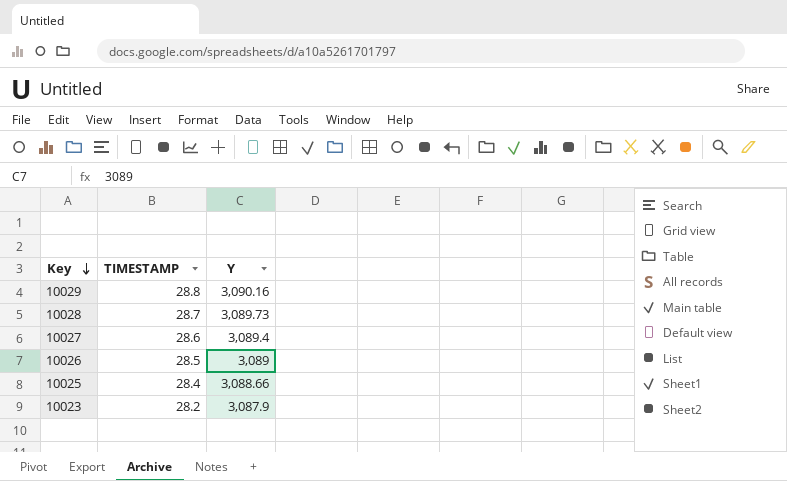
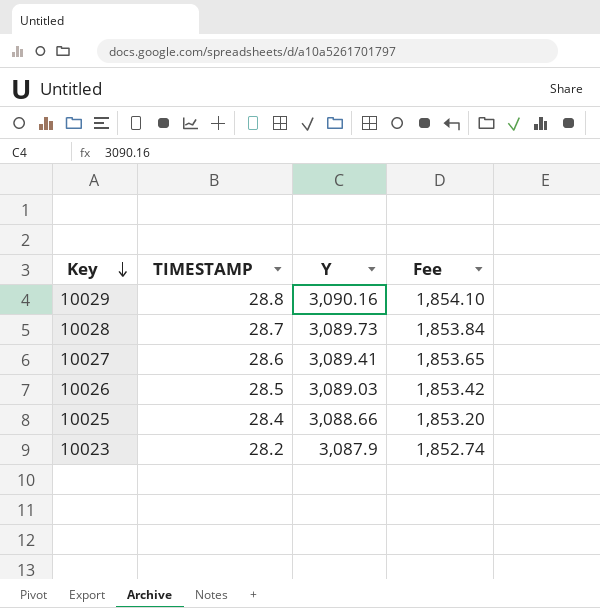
column Fee | formula: none -> [Y] * 0.6
10027 | Y: 3,089.4 -> 3,089.41
10026 | Y: 3,089 -> 3,089.03

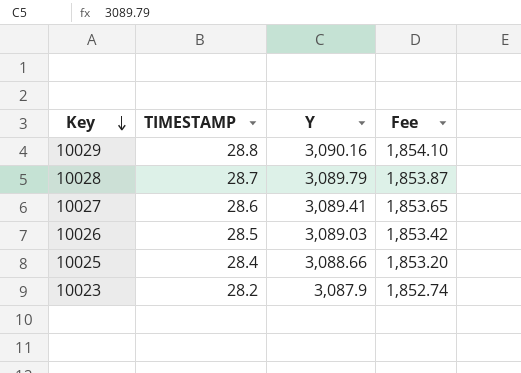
10028 | Y: 3,089.73 -> 3,089.79
10028 | Fee: 1,853.84 -> 1,853.87

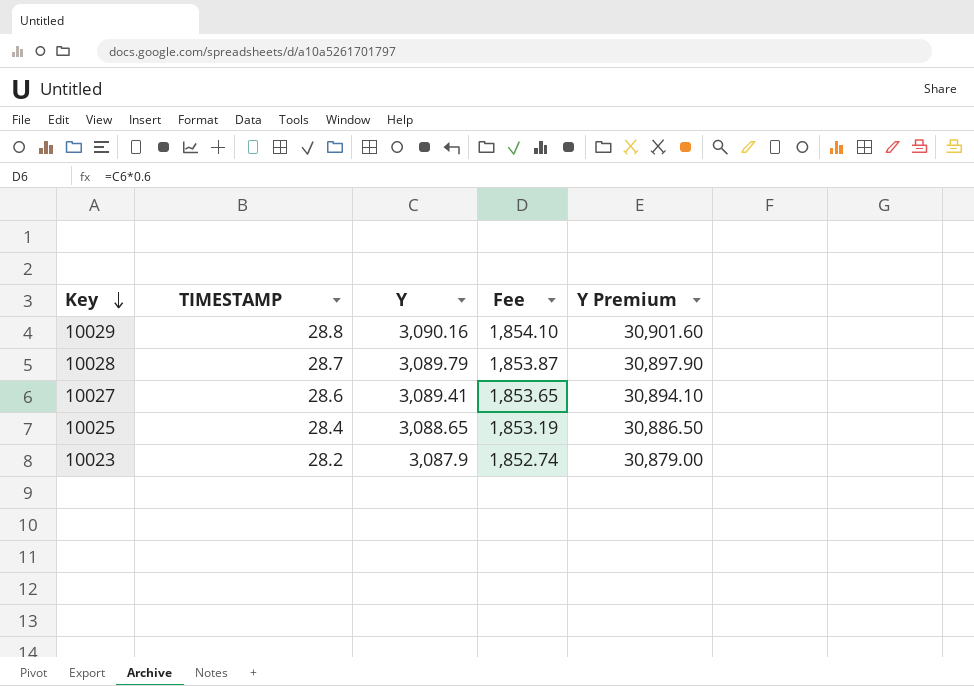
column Y Premium | formula: none -> [Y] * 10
row 10026: 28.5 | 3,089.03 | 1,853.42 -> none
10025 | Y: 3,088.66 -> 3,088.65
10025 | Fee: 1,853.20 -> 1,853.19

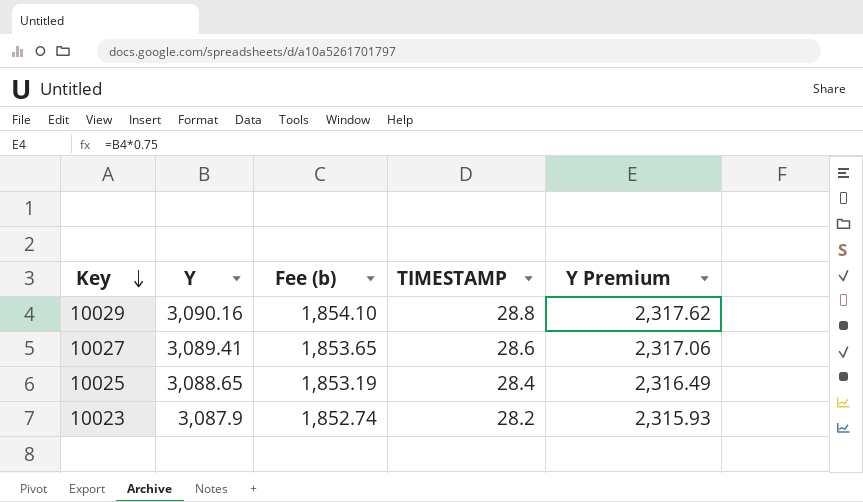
column name: Fee -> Fee (b)
column TIMESTAMP | position: 2 -> 4
column Y Premium | formula: [Y] * 10 -> [Y] * 0.75
row 10028: 28.7 | 3,089.79 | 1,853.87 | 30,897.90 -> none

